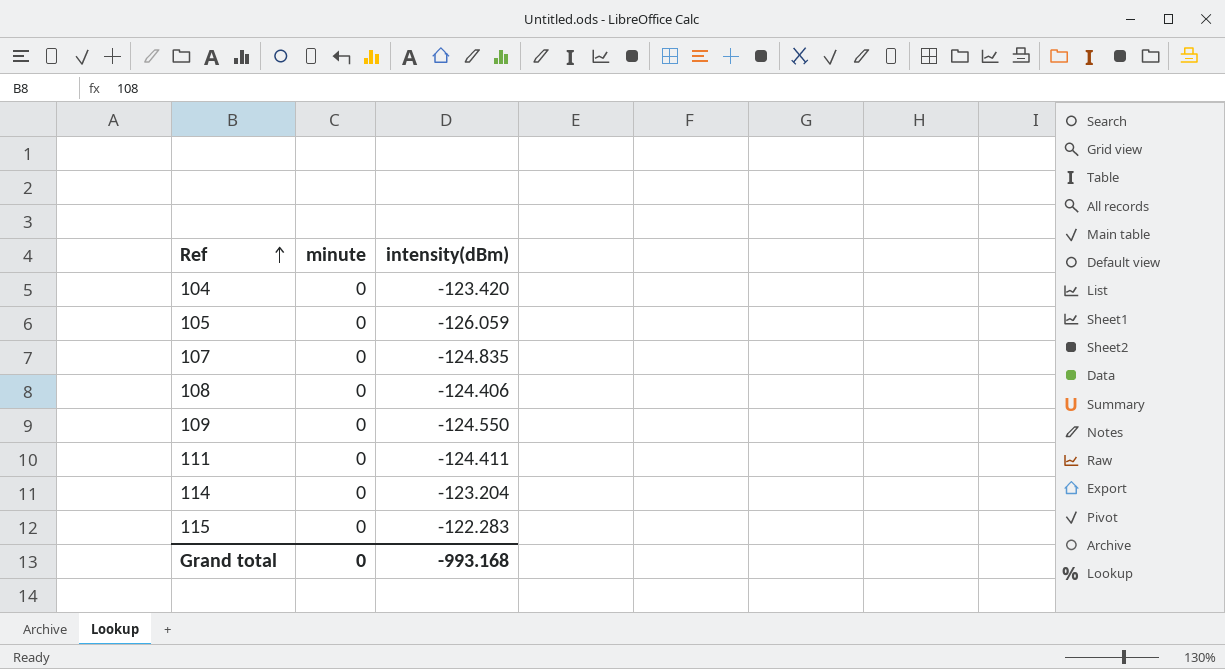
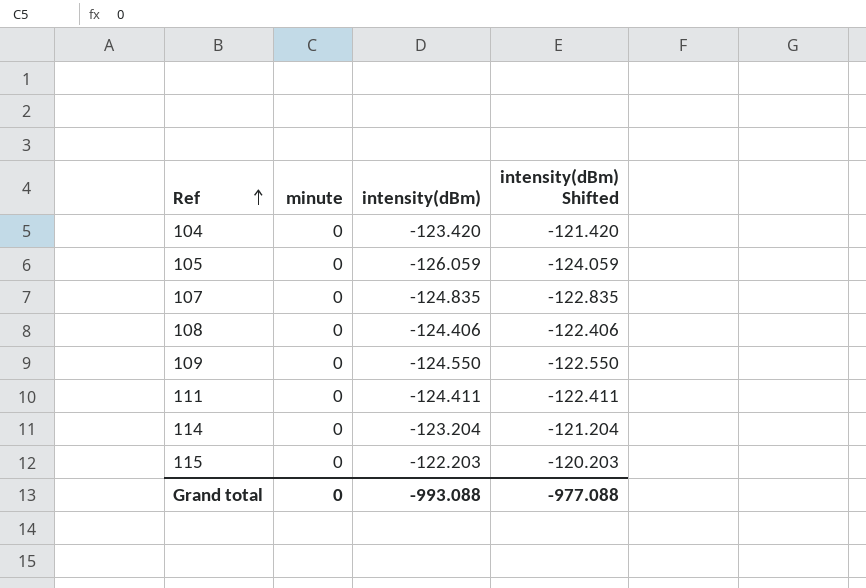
column intensity(dBm) Shifted | formula: none -> [intensity(dBm)] + 2
115 | intensity(dBm): -122.283 -> -122.203
Grand total | intensity(dBm): -993.168 -> -993.088

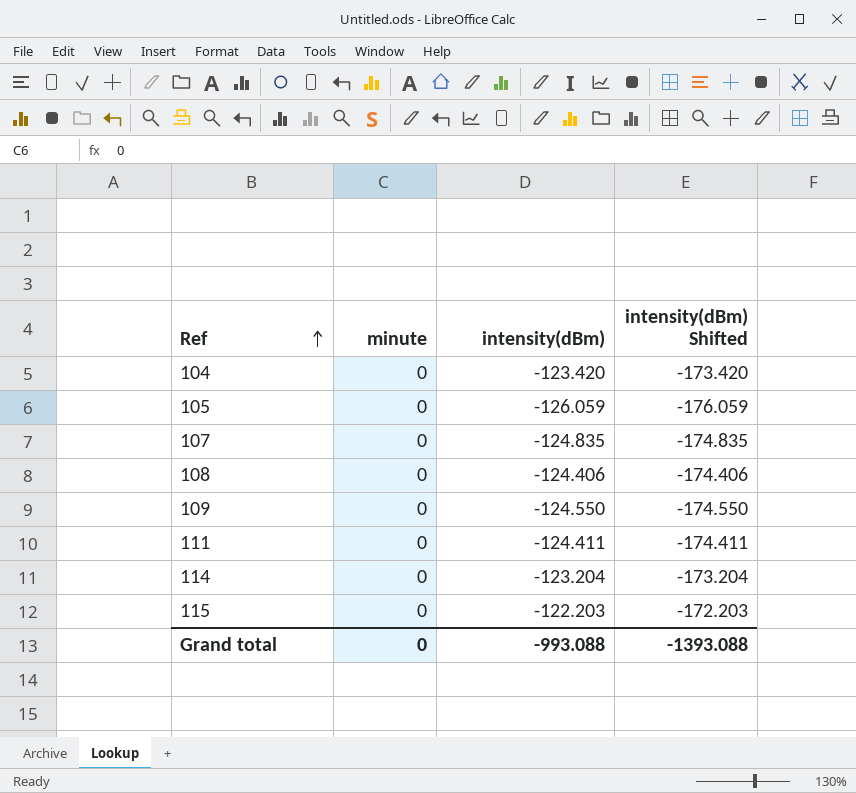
column intensity(dBm) Shifted | formula: [intensity(dBm)] + 2 -> [intensity(dBm)] - 50
Grand total | intensity(dBm) Shifted: -977.088 -> -1393.088

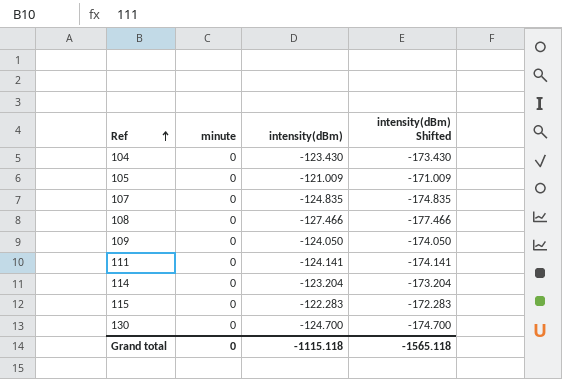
104 | intensity(dBm): -123.420 -> -123.430
104 | intensity(dBm) Shifted: -173.420 -> -173.430
105 | intensity(dBm): -126.059 -> -121.009
105 | intensity(dBm) Shifted: -176.059 -> -171.009
108 | intensity(dBm): -124.406 -> -127.466
108 | intensity(dBm) Shifted: -174.406 -> -177.466
109 | intensity(dBm): -124.550 -> -124.050
109 | intensity(dBm) Shifted: -174.550 -> -174.050
111 | intensity(dBm): -124.411 -> -124.141
111 | intensity(dBm) Shifted: -174.411 -> -174.141
115 | intensity(dBm): -122.203 -> -122.283
115 | intensity(dBm) Shifted: -172.203 -> -172.283
row 130: none -> 0 | -124.700 | -174.700
Grand total | intensity(dBm): -993.088 -> -1115.118
Grand total | intensity(dBm) Shifted: -1393.088 -> -1565.118

